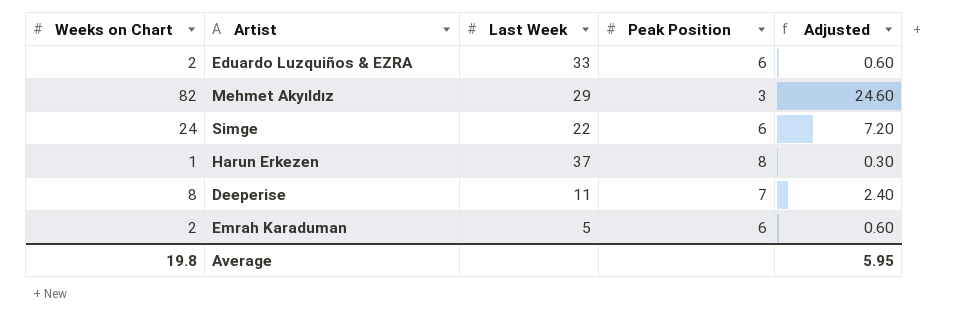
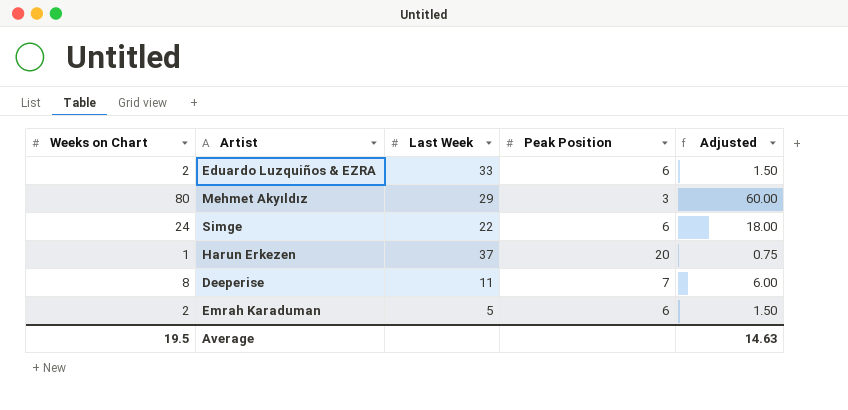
column Adjusted | formula: [Weeks on Chart] * 0.3 -> [Weeks on Chart] * 0.75
Mehmet Akyıldız | Weeks on Chart: 82 -> 80
Harun Erkezen | Peak Position: 8 -> 20
Average | Weeks on Chart: 19.8 -> 19.5
Average | Adjusted: 5.95 -> 14.63

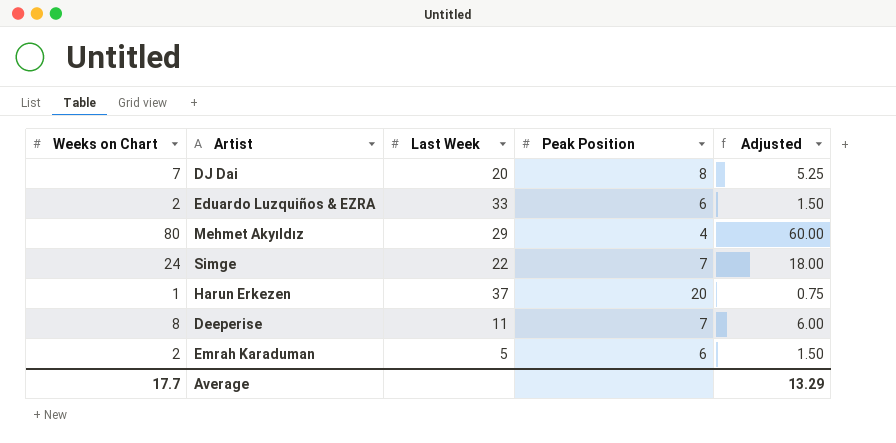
row DJ Dai: none -> 7 | 20 | 8 | 5.25
Mehmet Akyıldız | Peak Position: 3 -> 4
Simge | Peak Position: 6 -> 7
Average | Weeks on Chart: 19.5 -> 17.7
Average | Adjusted: 14.63 -> 13.29

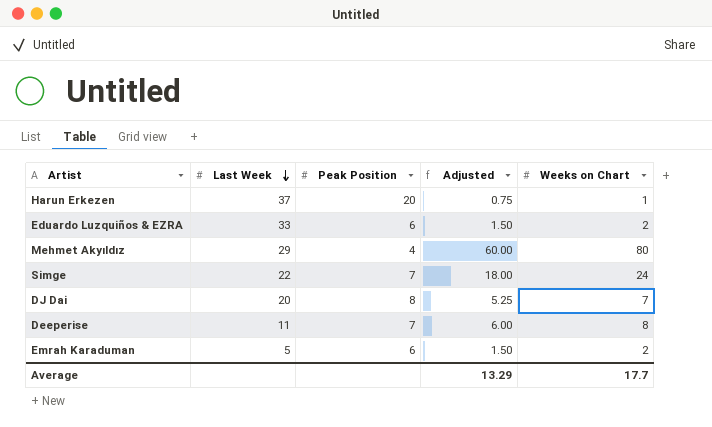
row order: none -> Last Week descending
column Weeks on Chart | position: 1 -> 5

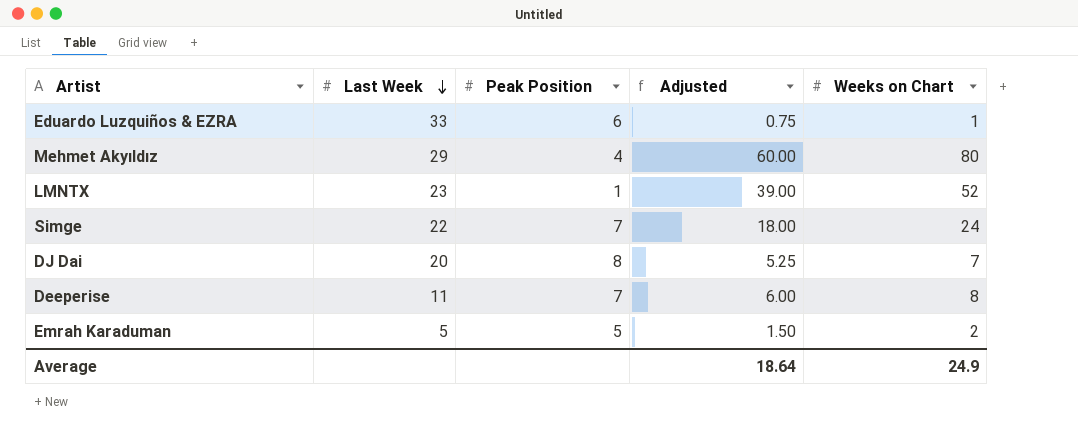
row Harun Erkezen: 37 | 20 | 0.75 | 1 -> none
Eduardo Luzquiños & EZRA | Adjusted: 1.50 -> 0.75
Eduardo Luzquiños & EZRA | Weeks on Chart: 2 -> 1
row LMNTX: none -> 23 | 1 | 39.00 | 52
Emrah Karaduman | Peak Position: 6 -> 5
Average | Adjusted: 13.29 -> 18.64
Average | Weeks on Chart: 17.7 -> 24.9

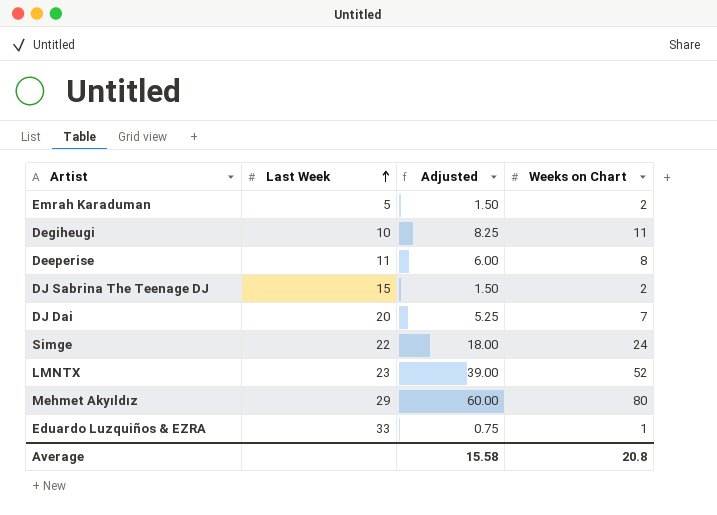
row order: Last Week descending -> Last Week ascending
column Peak Position | position: 3 -> none
row Degiheugi: none -> 10 | 8.25 | 11
row DJ Sabrina The Teenage DJ: none -> 15 | 1.50 | 2
Average | Adjusted: 18.64 -> 15.58
Average | Weeks on Chart: 24.9 -> 20.8

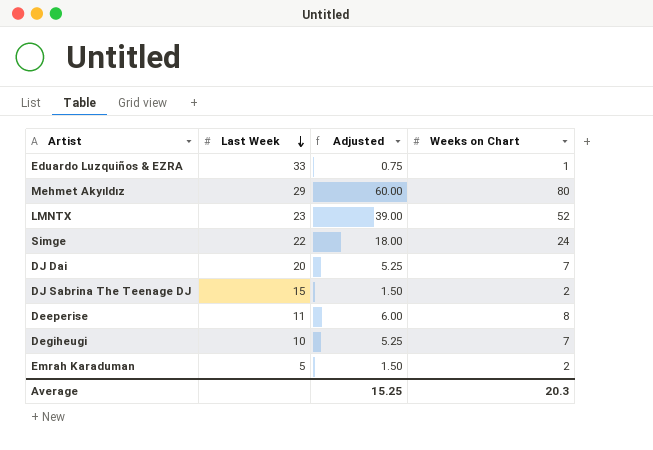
row order: Last Week ascending -> Last Week descending
Degiheugi | Adjusted: 8.25 -> 5.25
Degiheugi | Weeks on Chart: 11 -> 7
Average | Adjusted: 15.58 -> 15.25
Average | Weeks on Chart: 20.8 -> 20.3

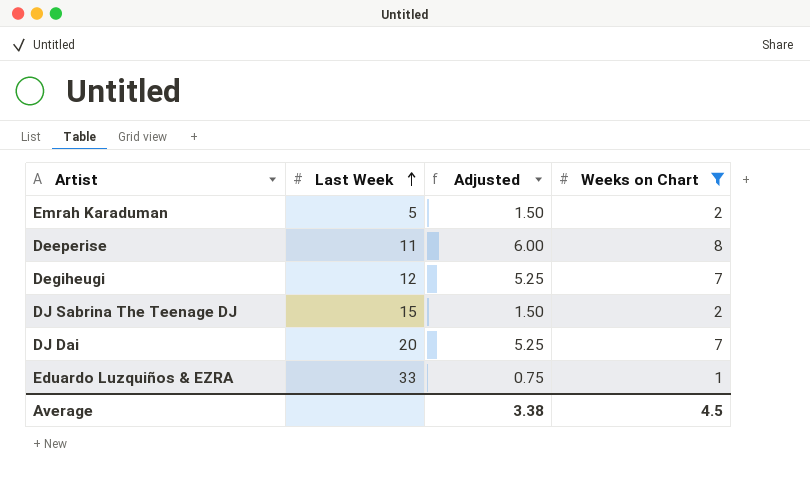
filter: none -> Weeks on Chart <= 8
row order: Last Week descending -> Last Week ascending
Degiheugi | Last Week: 10 -> 12
Average | Adjusted: 15.25 -> 3.38
Average | Weeks on Chart: 20.3 -> 4.5

